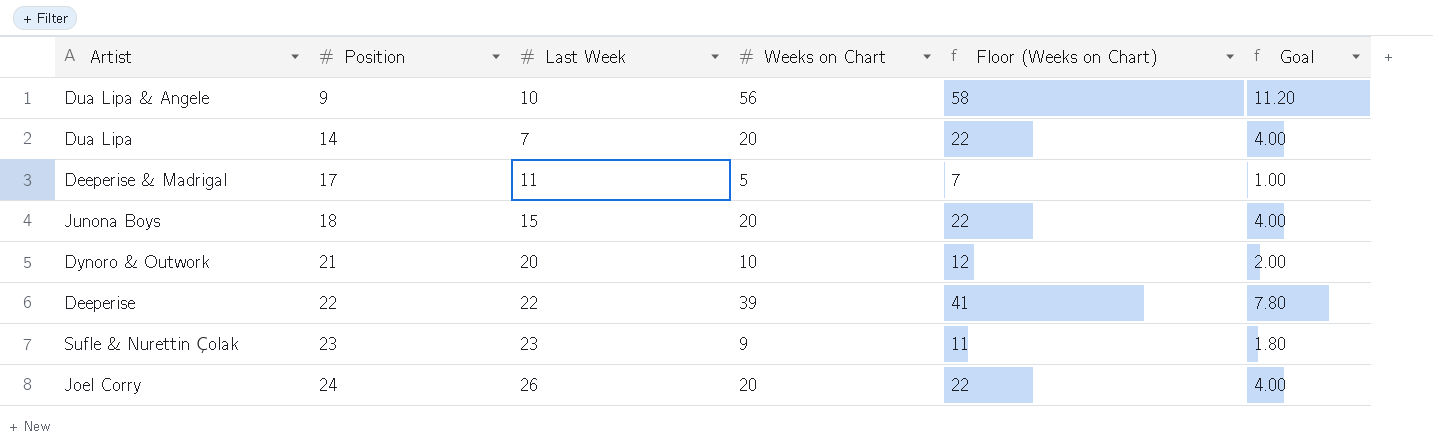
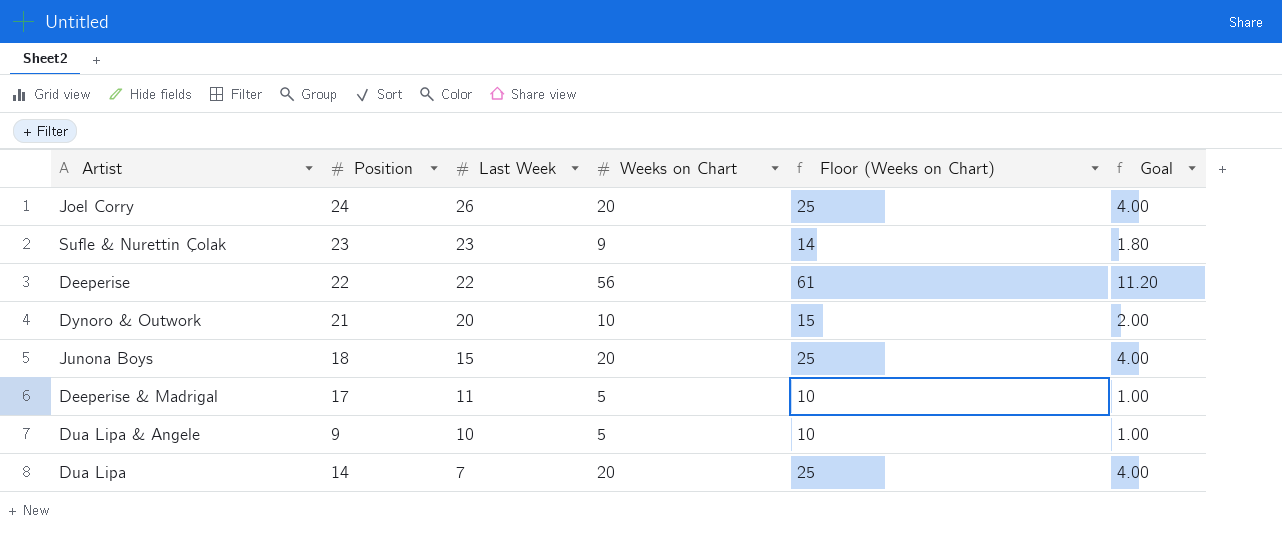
row order: Position ascending -> Last Week descending
column Floor (Weeks on Chart) | formula: [Weeks on Chart] + 2 -> [Weeks on Chart] + 5
Deeperise | Weeks on Chart: 39 -> 56
Deeperise | Goal: 7.80 -> 11.20
Dua Lipa & Angele | Weeks on Chart: 56 -> 5
Dua Lipa & Angele | Goal: 11.20 -> 1.00

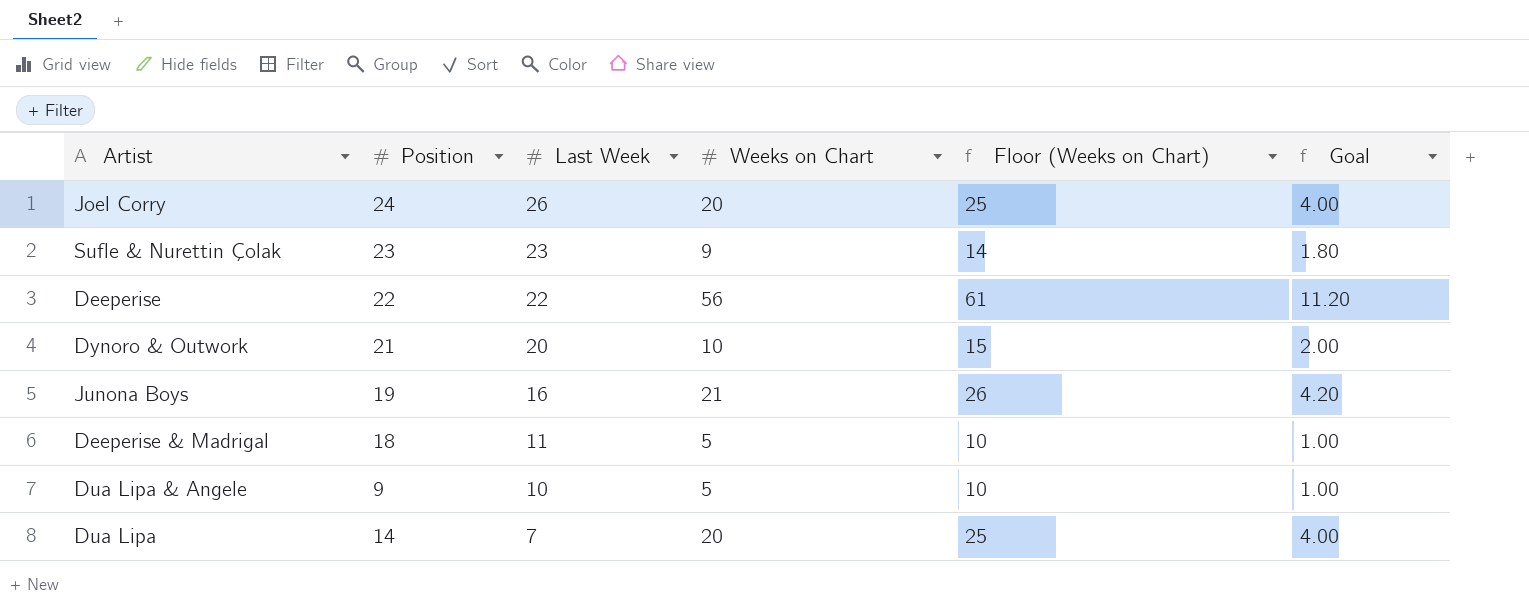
Junona Boys | Position: 18 -> 19
Junona Boys | Last Week: 15 -> 16
Junona Boys | Weeks on Chart: 20 -> 21
Junona Boys | Floor (Weeks on Chart): 25 -> 26
Junona Boys | Goal: 4.00 -> 4.20
Deeperise & Madrigal | Position: 17 -> 18

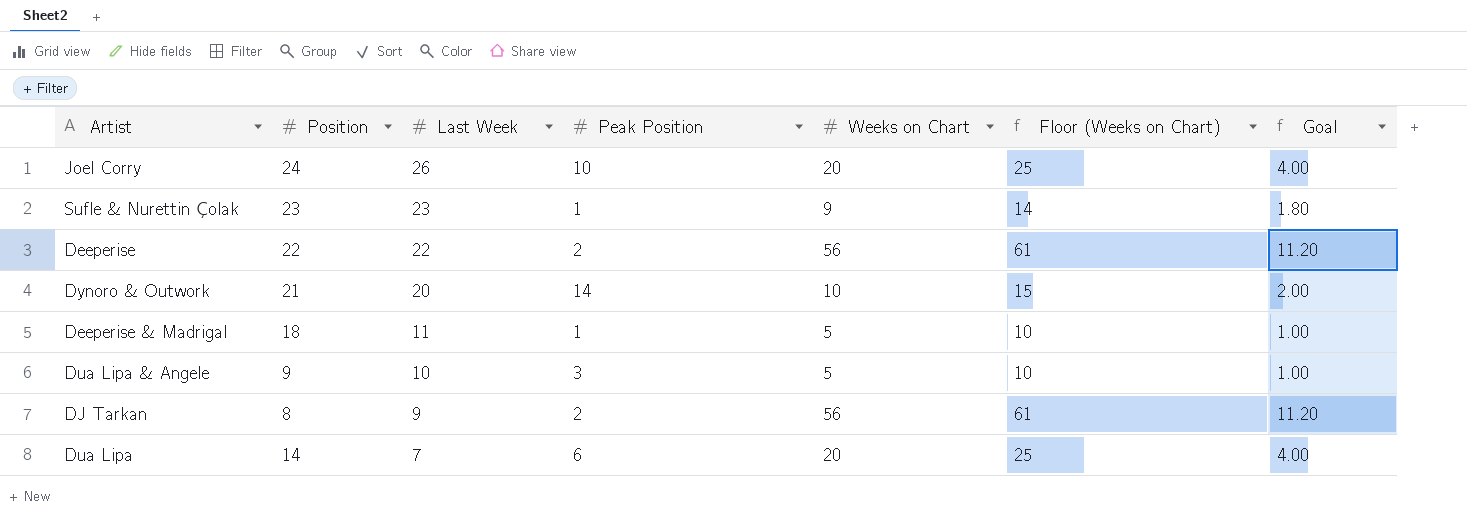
column Peak Position | position: none -> 4
row Junona Boys: 19 | 16 | 21 | 26 | 4.20 -> none
row DJ Tarkan: none -> 8 | 9 | 2 | 56 | 61 | 11.20

